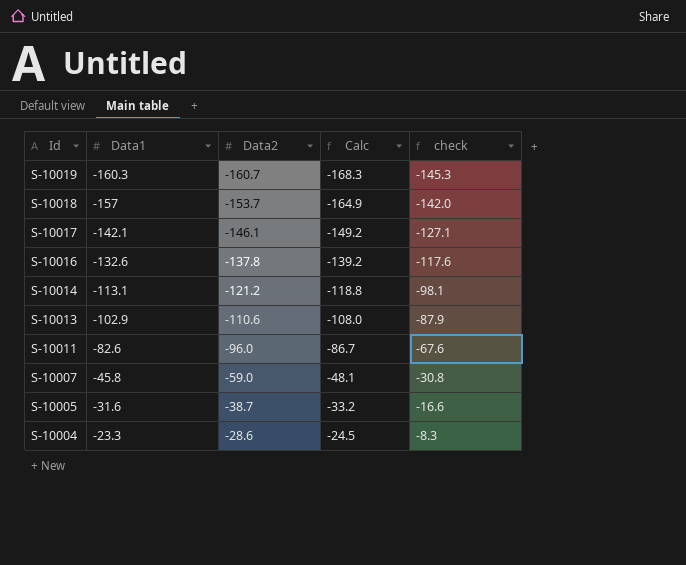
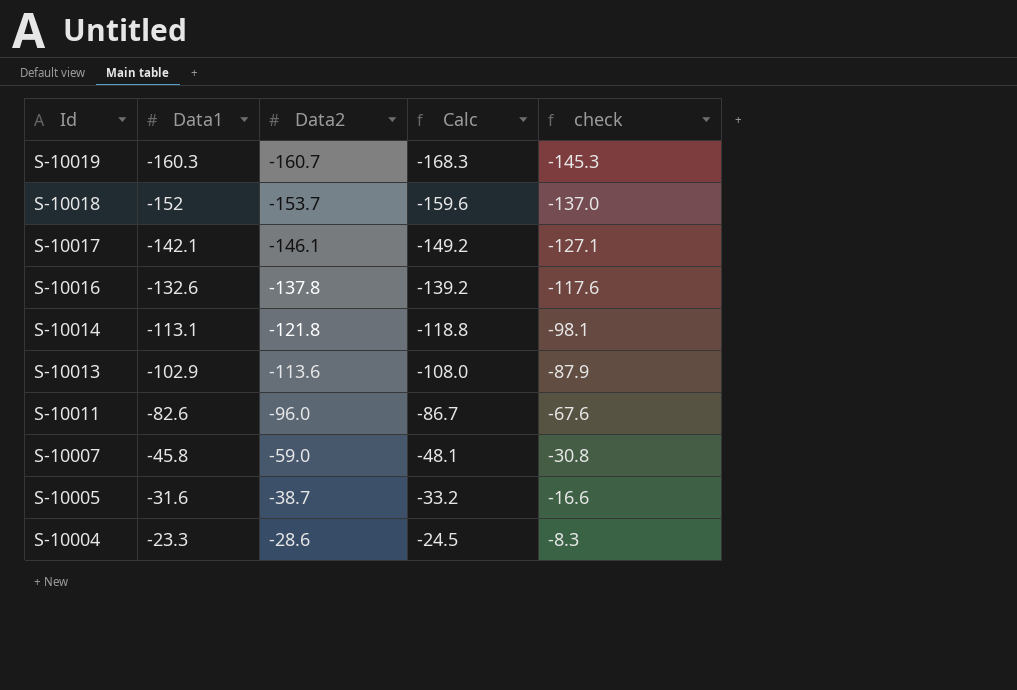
S-10018 | Data1: -157 -> -152
S-10018 | Calc: -164.9 -> -159.6
S-10018 | check: -142.0 -> -137.0
S-10014 | Data2: -121.2 -> -121.8
S-10013 | Data2: -110.6 -> -113.6

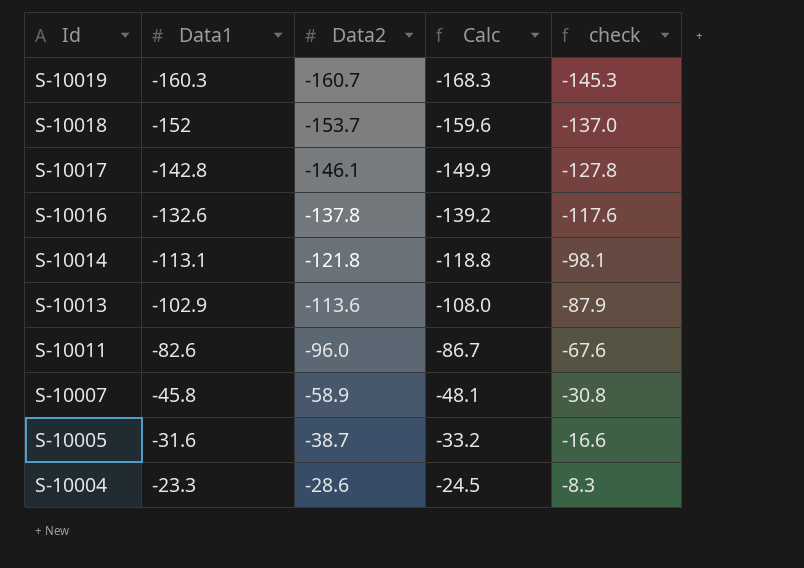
S-10017 | Data1: -142.1 -> -142.8
S-10017 | Calc: -149.2 -> -149.9
S-10017 | check: -127.1 -> -127.8
S-10007 | Data2: -59.0 -> -58.9

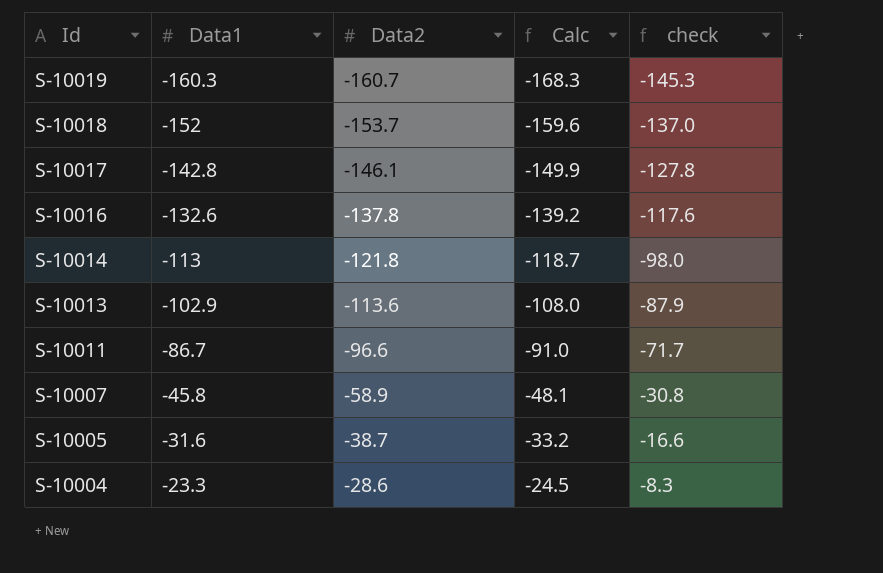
S-10014 | Data1: -113.1 -> -113
S-10014 | Calc: -118.8 -> -118.7
S-10014 | check: -98.1 -> -98.0
S-10011 | Data1: -82.6 -> -86.7
S-10011 | Data2: -96.0 -> -96.6
S-10011 | Calc: -86.7 -> -91.0
S-10011 | check: -67.6 -> -71.7

